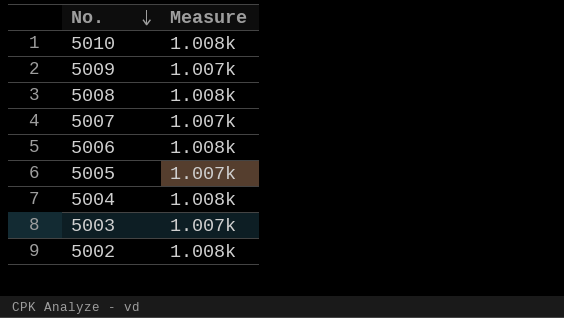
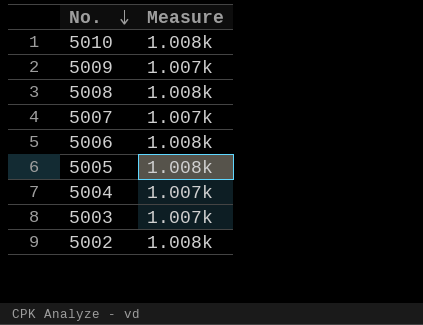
5005 | Measure: 1.007k -> 1.008k
5004 | Measure: 1.008k -> 1.007k

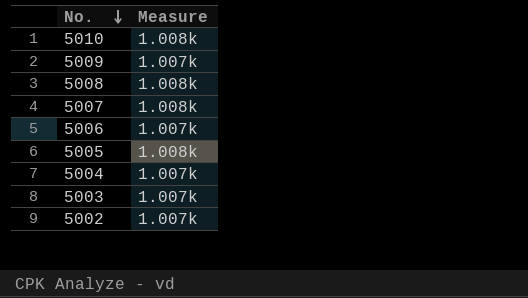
5007 | Measure: 1.007k -> 1.008k
5006 | Measure: 1.008k -> 1.007k
5002 | Measure: 1.008k -> 1.007k

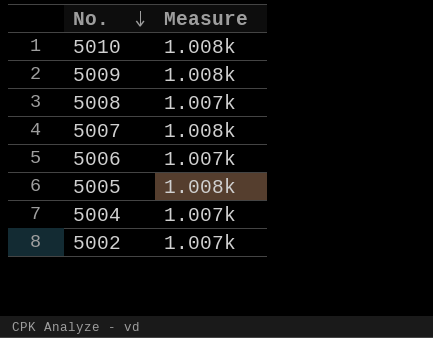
row 5003: 1.007k -> none
5009 | Measure: 1.007k -> 1.008k
5008 | Measure: 1.008k -> 1.007k

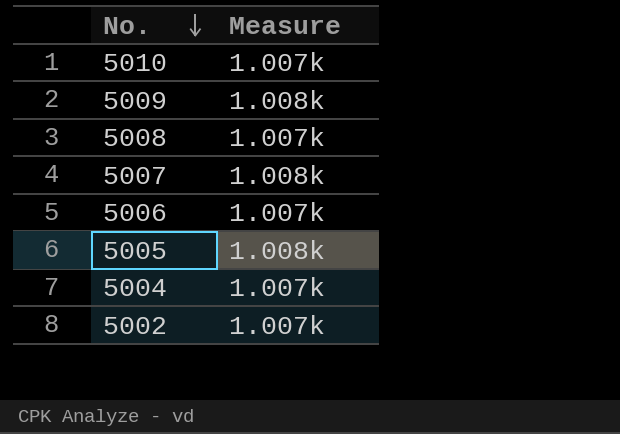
5010 | Measure: 1.008k -> 1.007k

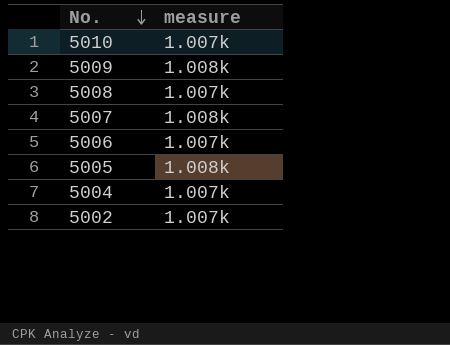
column name: Measure -> measure

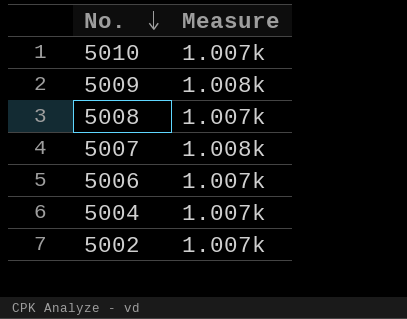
column name: measure -> Measure
row 5005: 1.008k -> none

